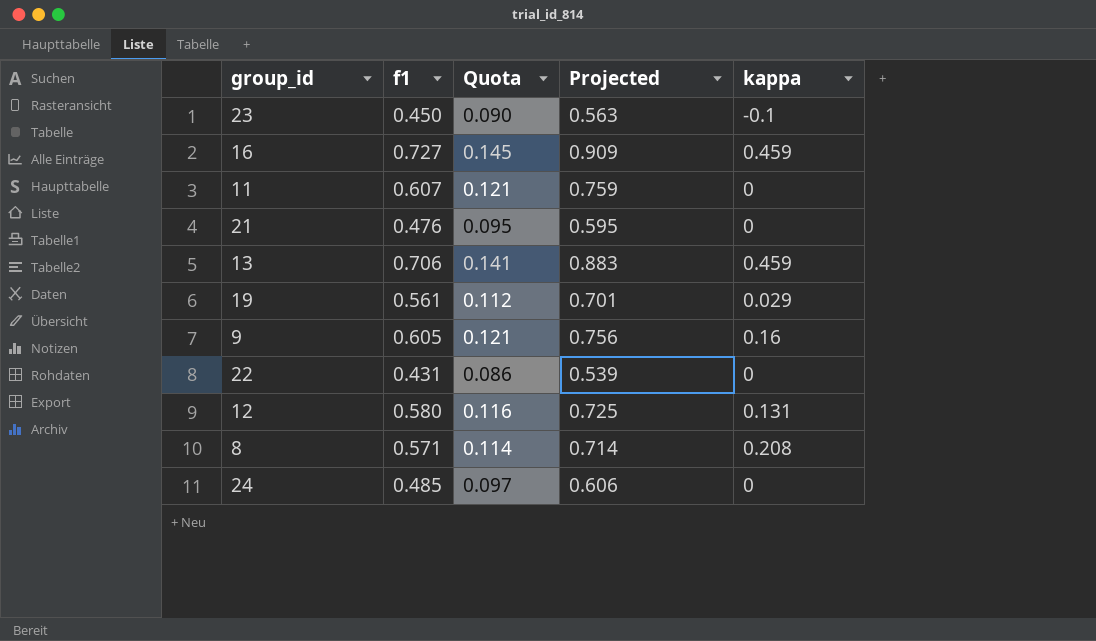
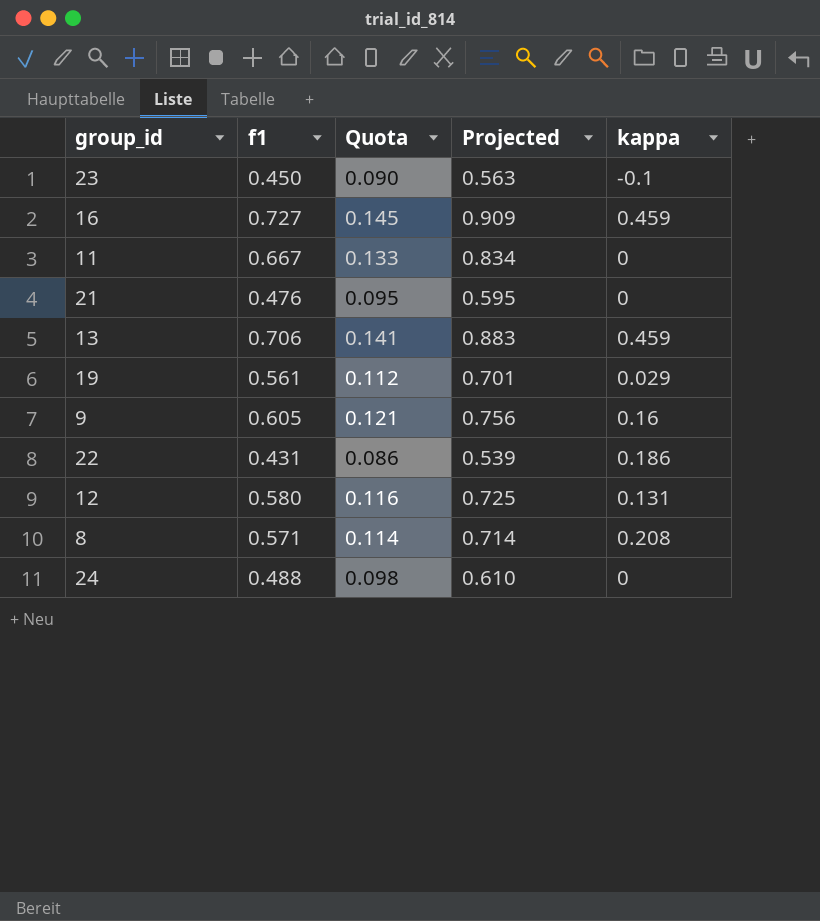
11 | f1: 0.607 -> 0.667
11 | Quota: 0.121 -> 0.133
11 | Projected: 0.759 -> 0.834
22 | kappa: 0 -> 0.186
24 | f1: 0.485 -> 0.488
24 | Quota: 0.097 -> 0.098
24 | Projected: 0.606 -> 0.610

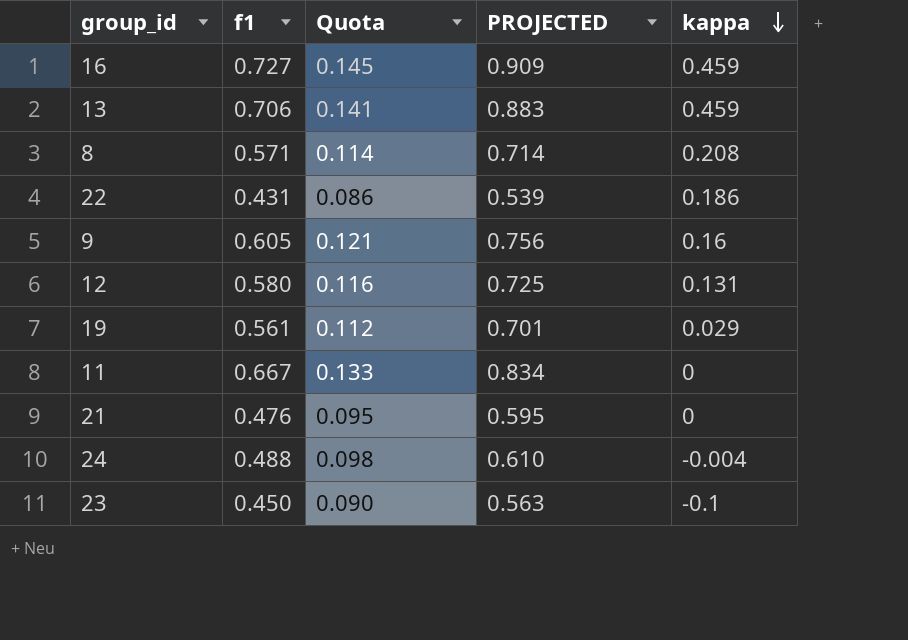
row order: none -> kappa descending
column name: Projected -> PROJECTED
24 | kappa: 0 -> -0.004

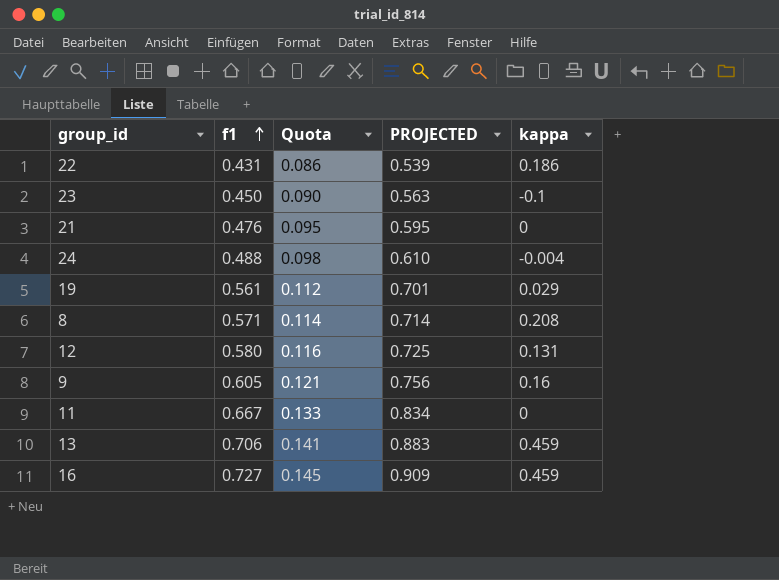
row order: kappa descending -> f1 ascending

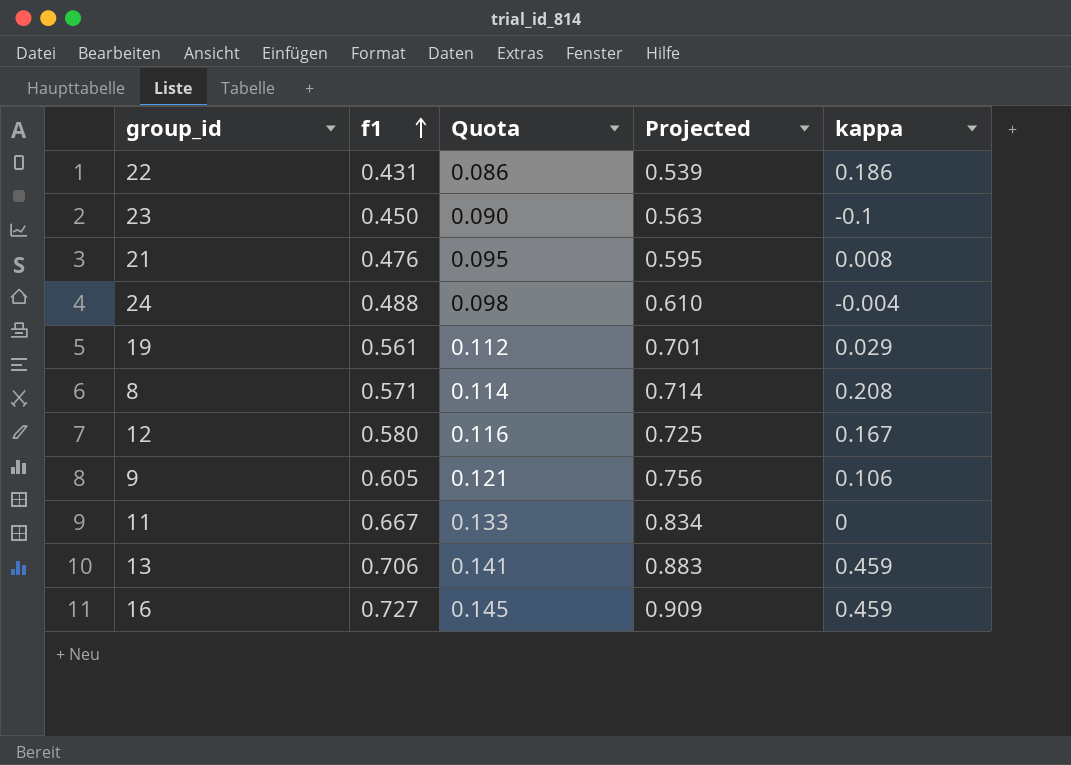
column name: PROJECTED -> Projected
21 | kappa: 0 -> 0.008
12 | kappa: 0.131 -> 0.167
9 | kappa: 0.16 -> 0.106

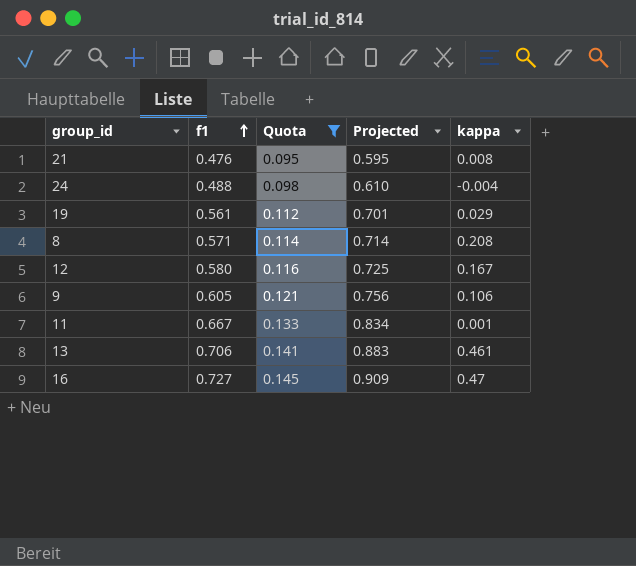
filter: none -> Quota >= 0.095
11 | kappa: 0 -> 0.001
13 | kappa: 0.459 -> 0.461
16 | kappa: 0.459 -> 0.47

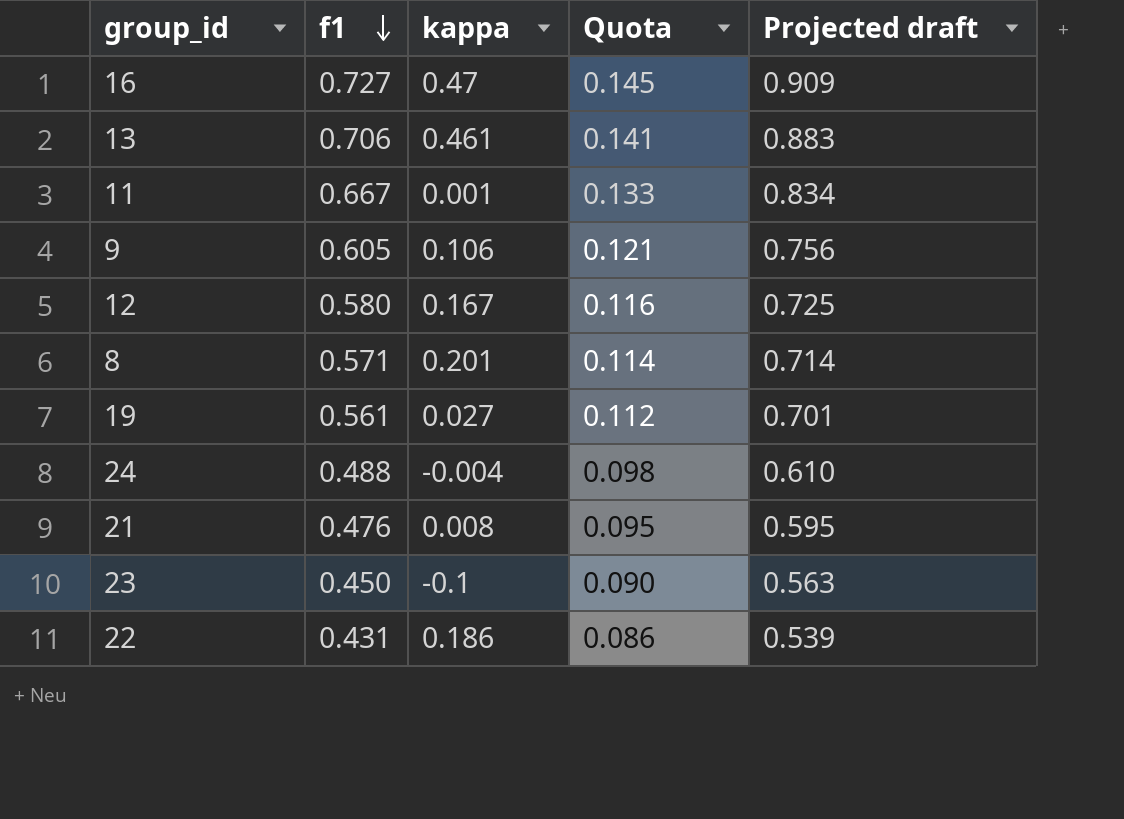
filter: Quota >= 0.095 -> none
row order: f1 ascending -> f1 descending
column kappa | position: 5 -> 3
column name: Projected -> Projected draft
8 | kappa: 0.208 -> 0.201
19 | kappa: 0.029 -> 0.027

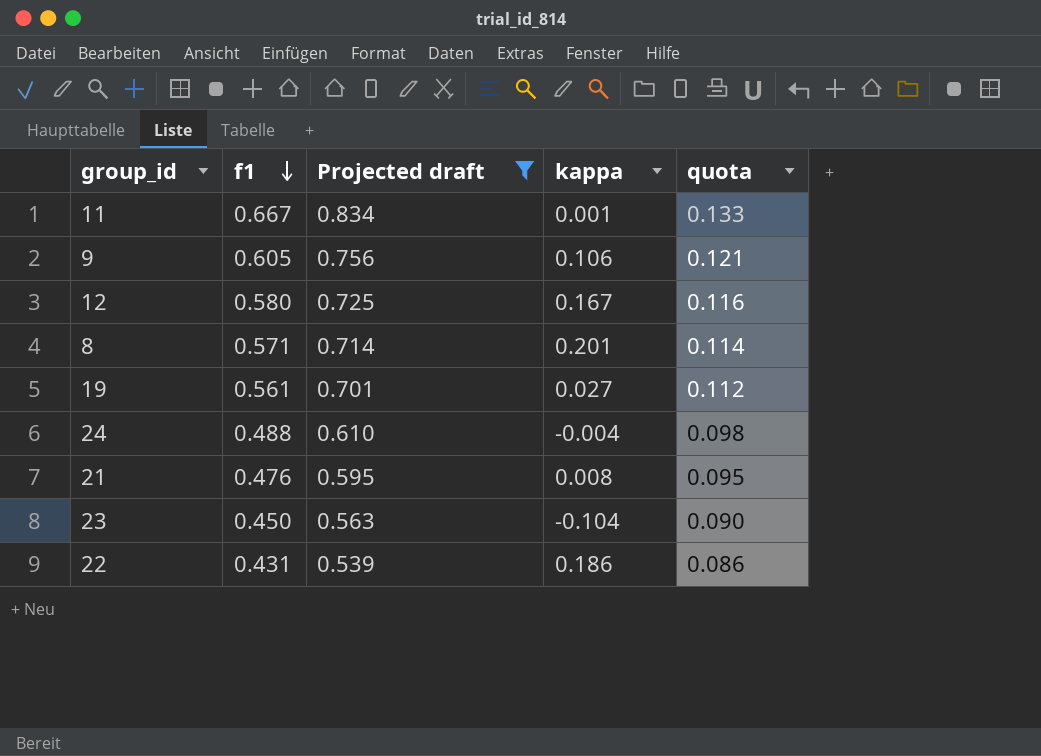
filter: none -> Projected draft <= 0.834
column Projected draft | position: 5 -> 3
column name: Quota -> quota
23 | kappa: -0.1 -> -0.104

